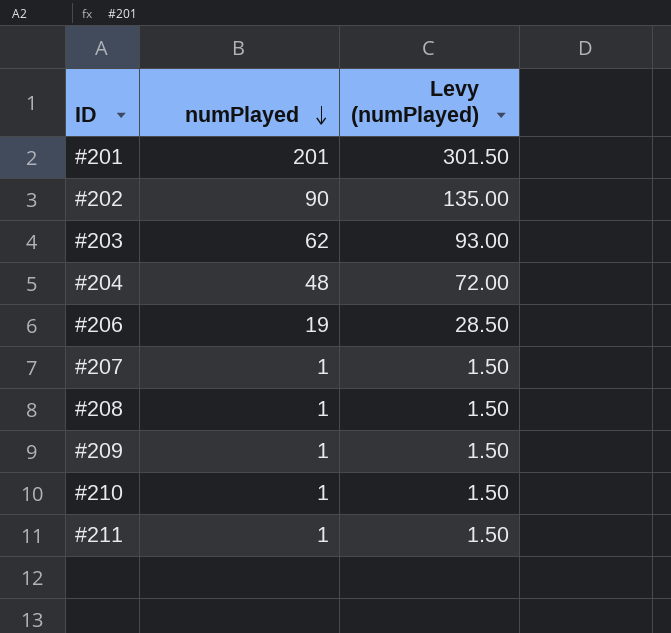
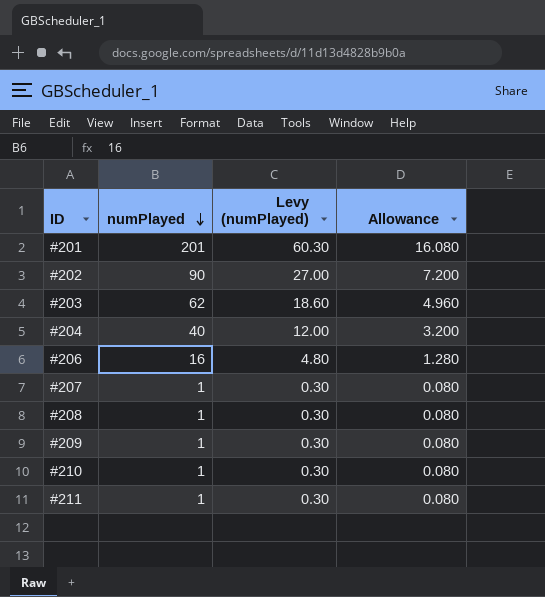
column Levy (numPlayed) | formula: [numPlayed] * 1.5 -> [numPlayed] * 0.3
column Allowance | formula: none -> [numPlayed] * 0.08
#204 | numPlayed: 48 -> 40
#206 | numPlayed: 19 -> 16

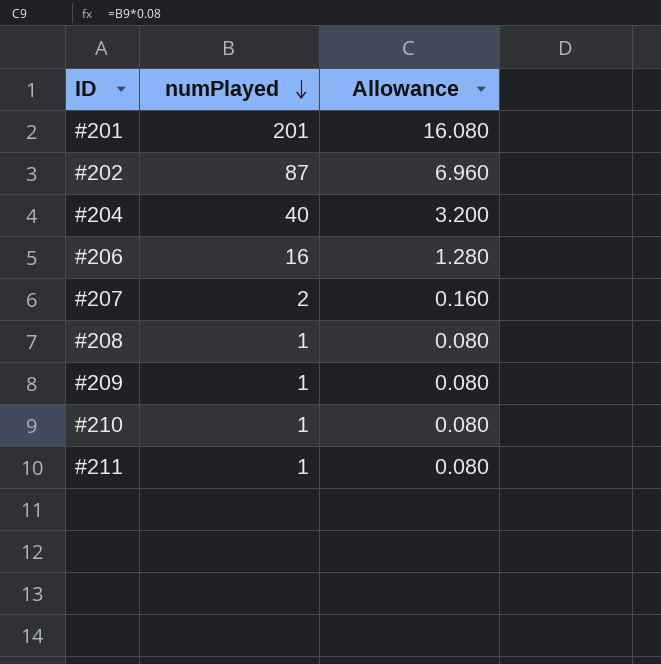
column Levy (numPlayed) | formula: [numPlayed] * 0.3 -> none
row #203: 62 | 18.60 | 4.960 -> none
#202 | numPlayed: 90 -> 87
#202 | Allowance: 7.200 -> 6.960
#207 | numPlayed: 1 -> 2
#207 | Allowance: 0.080 -> 0.160

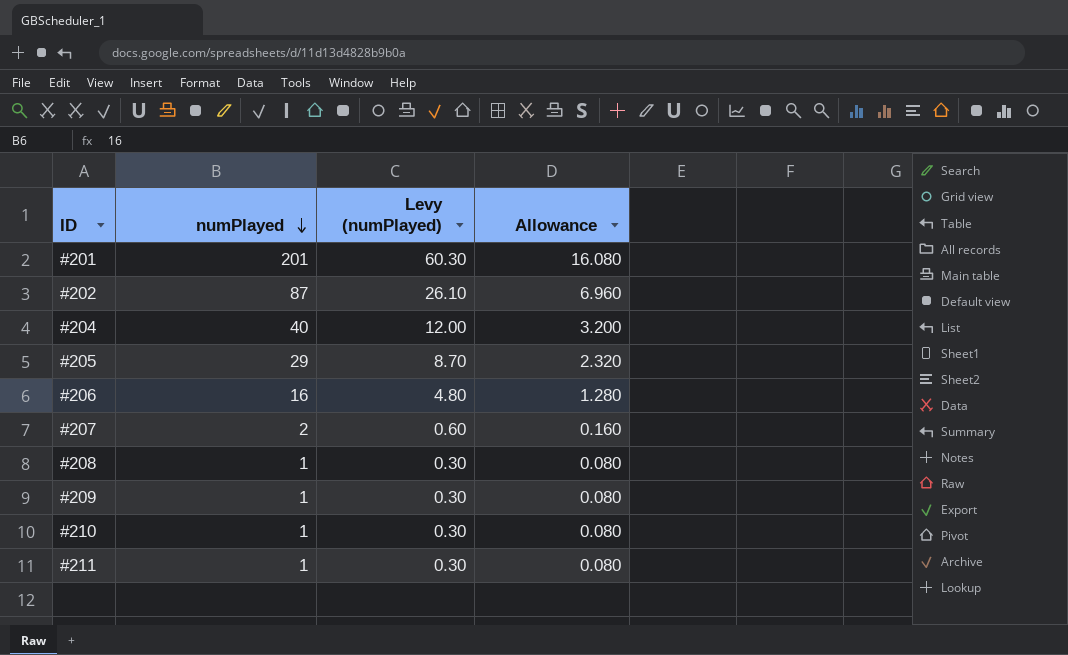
column Levy (numPlayed) | formula: none -> [numPlayed] * 0.3
row #205: none -> 29 | 8.70 | 2.320

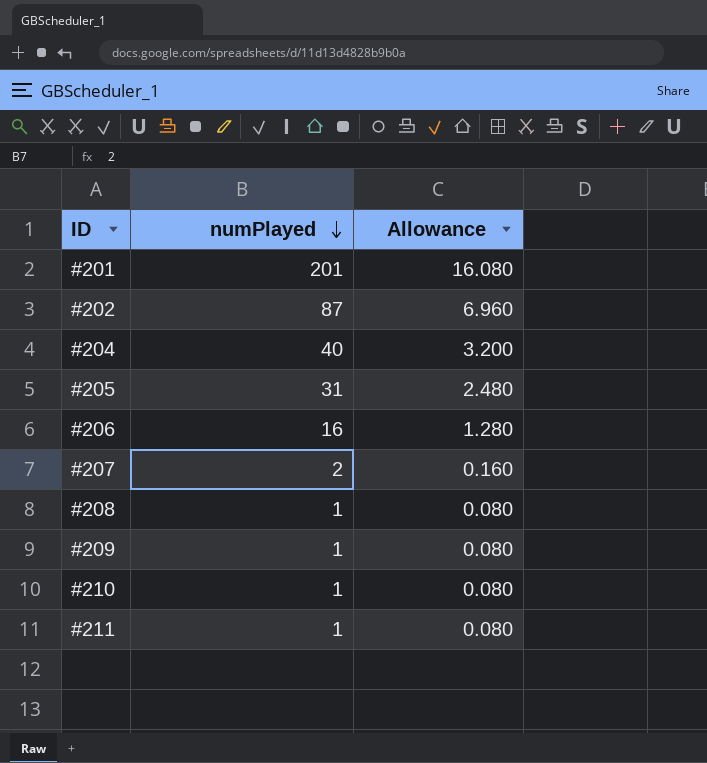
column Levy (numPlayed) | formula: [numPlayed] * 0.3 -> none
#205 | numPlayed: 29 -> 31
#205 | Allowance: 2.320 -> 2.480

